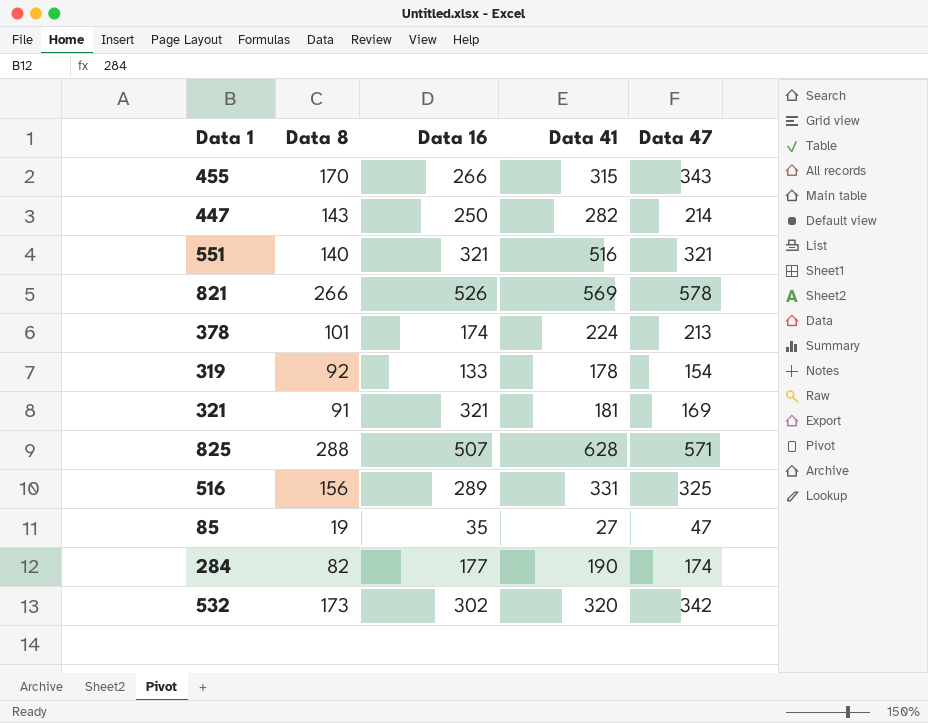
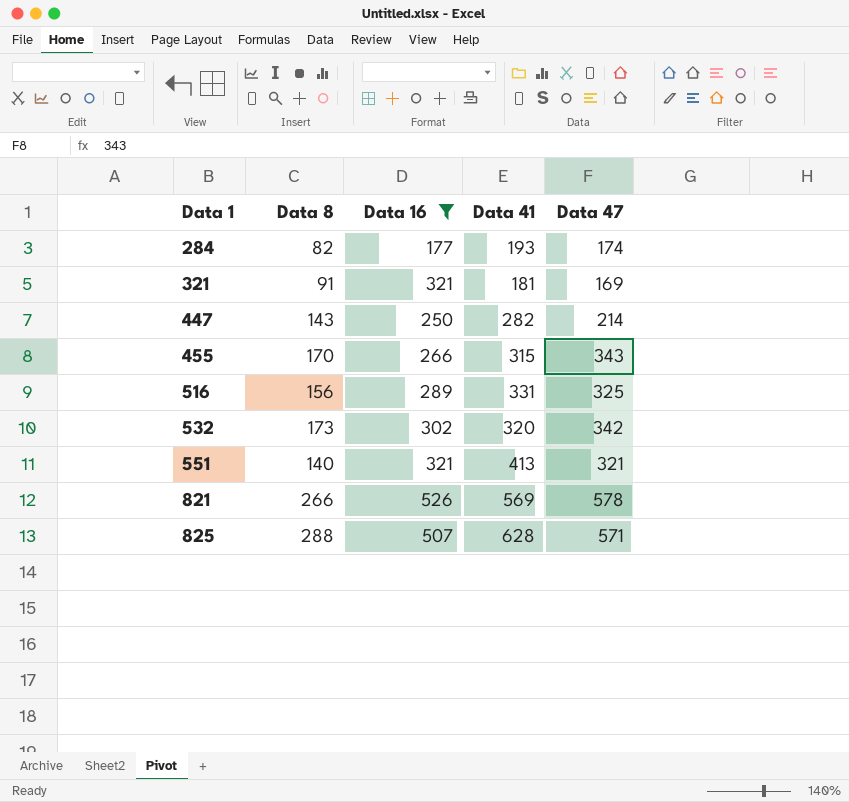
filter: none -> Data 16 >= 177
row order: none -> Data 1 ascending
284 | Data 41: 190 -> 193
551 | Data 41: 516 -> 413

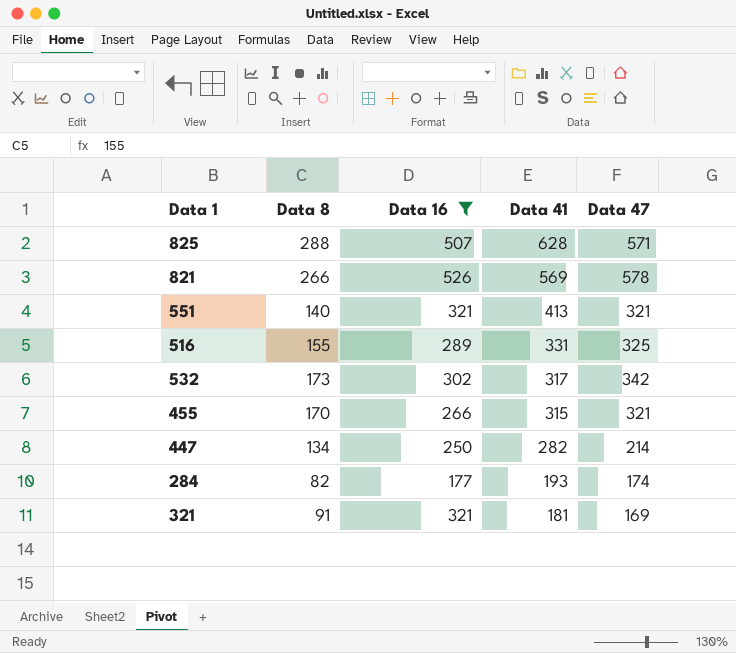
row order: Data 1 ascending -> Data 41 descending
516 | Data 8: 156 -> 155
532 | Data 41: 320 -> 317
455 | Data 47: 343 -> 321
447 | Data 8: 143 -> 134

